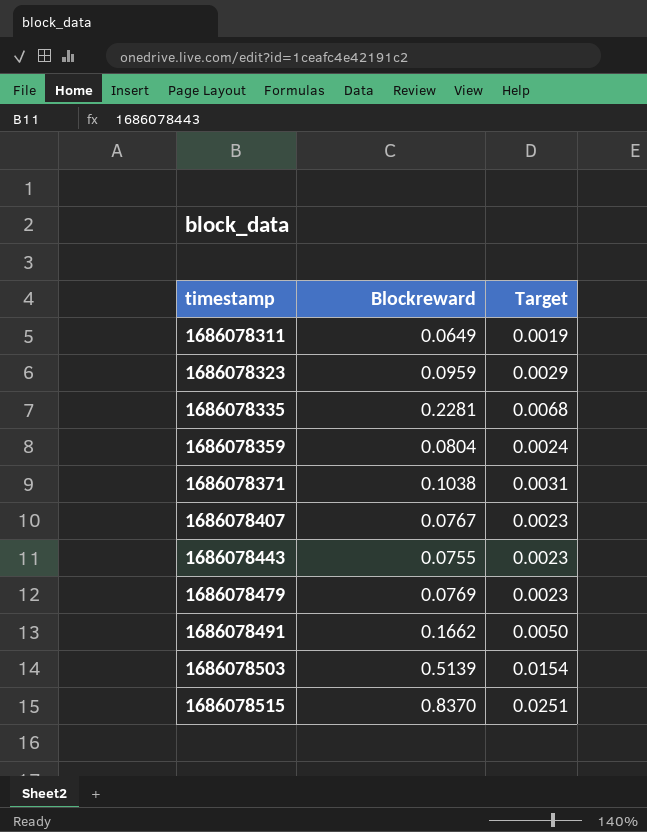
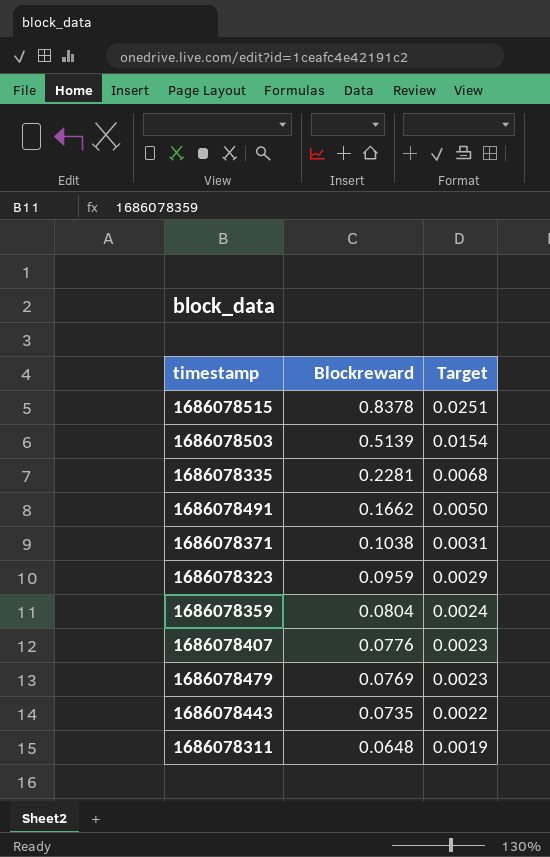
row order: timestamp ascending -> Blockreward descending
1686078515 | Blockreward: 0.8370 -> 0.8378
1686078407 | Blockreward: 0.0767 -> 0.0776
1686078443 | Blockreward: 0.0755 -> 0.0735
1686078443 | Target: 0.0023 -> 0.0022
1686078311 | Blockreward: 0.0649 -> 0.0648

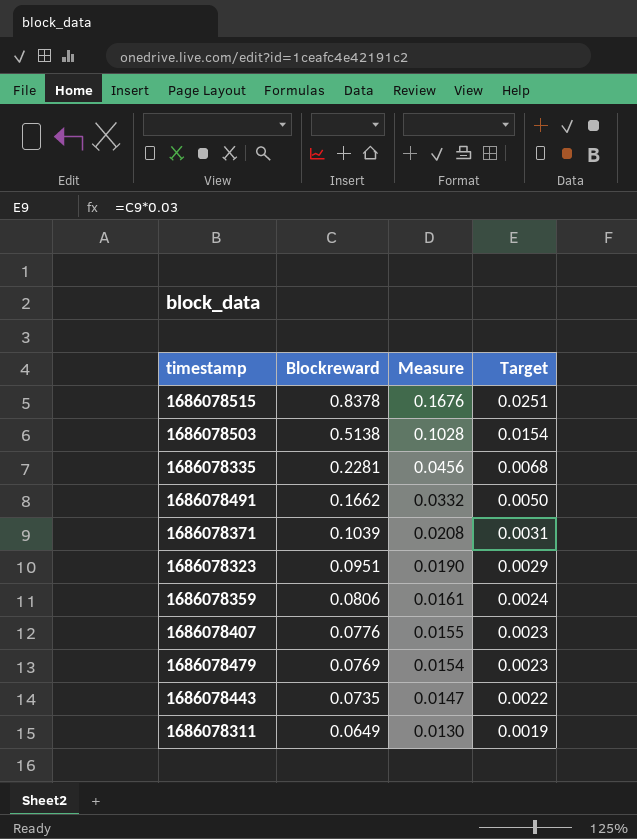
column Measure | formula: none -> [Blockreward] * 0.2
1686078503 | Blockreward: 0.5139 -> 0.5138
1686078371 | Blockreward: 0.1038 -> 0.1039
1686078323 | Blockreward: 0.0959 -> 0.0951
1686078359 | Blockreward: 0.0804 -> 0.0806
1686078311 | Blockreward: 0.0648 -> 0.0649

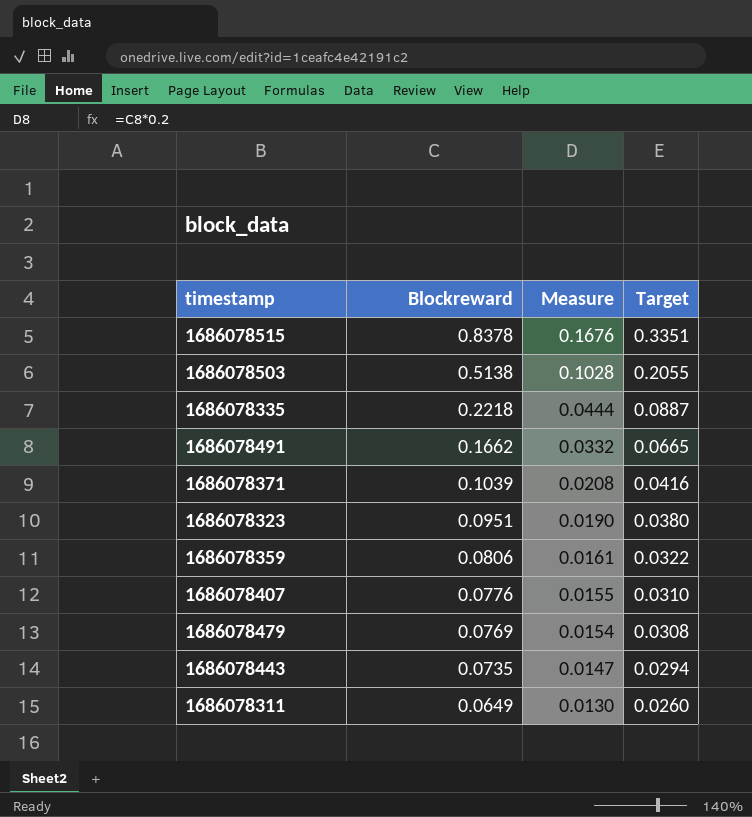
column Target | formula: [Blockreward] * 0.03 -> [Blockreward] * 0.4
1686078335 | Blockreward: 0.2281 -> 0.2218
1686078335 | Measure: 0.0456 -> 0.0444

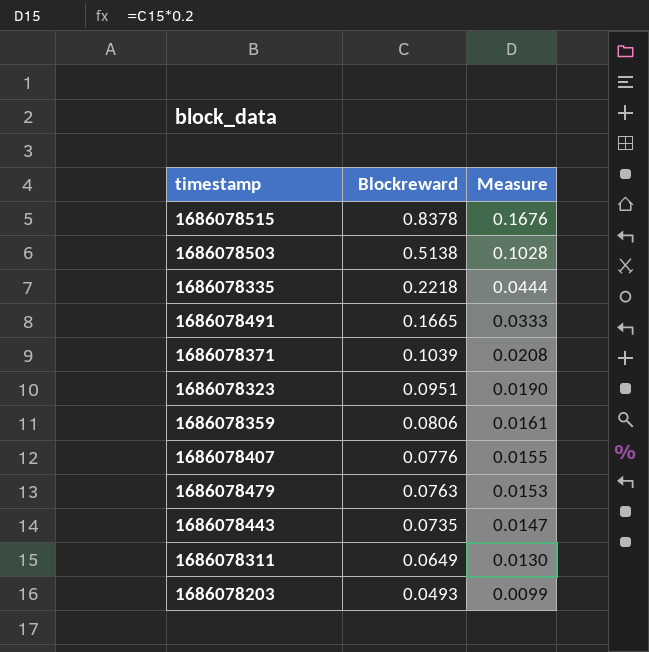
column Target | formula: [Blockreward] * 0.4 -> none
1686078491 | Blockreward: 0.1662 -> 0.1665
1686078491 | Measure: 0.0332 -> 0.0333
1686078479 | Blockreward: 0.0769 -> 0.0763
1686078479 | Measure: 0.0154 -> 0.0153
row 1686078203: none -> 0.0493 | 0.0099

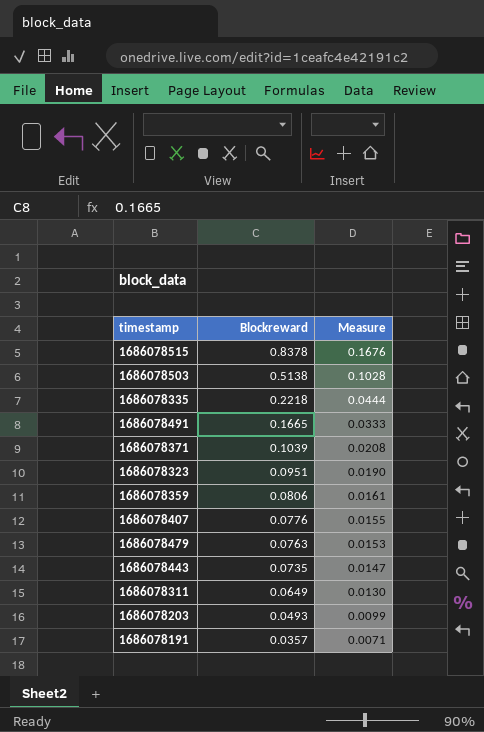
row 1686078191: none -> 0.0357 | 0.0071

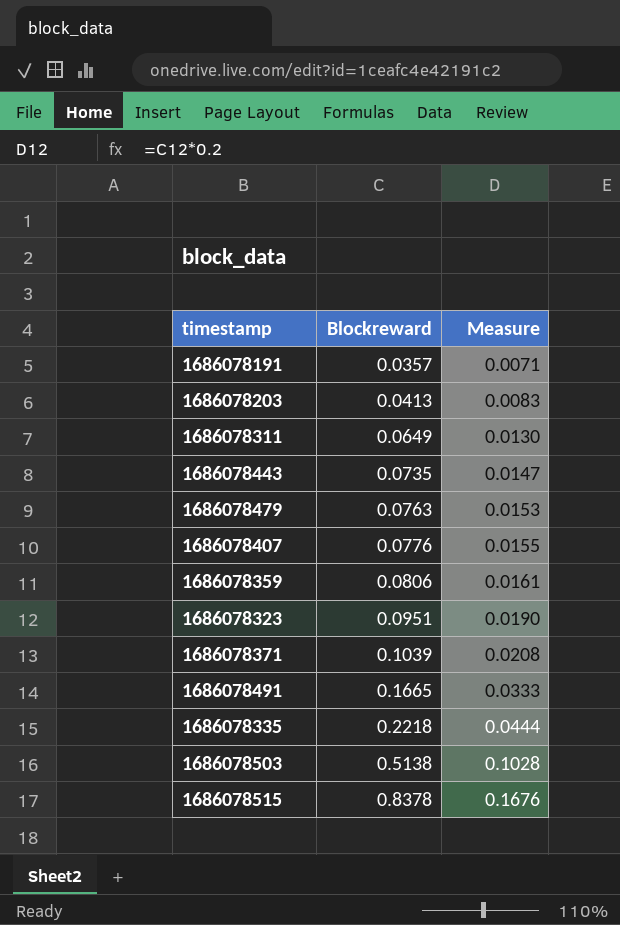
row order: Blockreward descending -> Blockreward ascending
1686078203 | Blockreward: 0.0493 -> 0.0413
1686078203 | Measure: 0.0099 -> 0.0083

